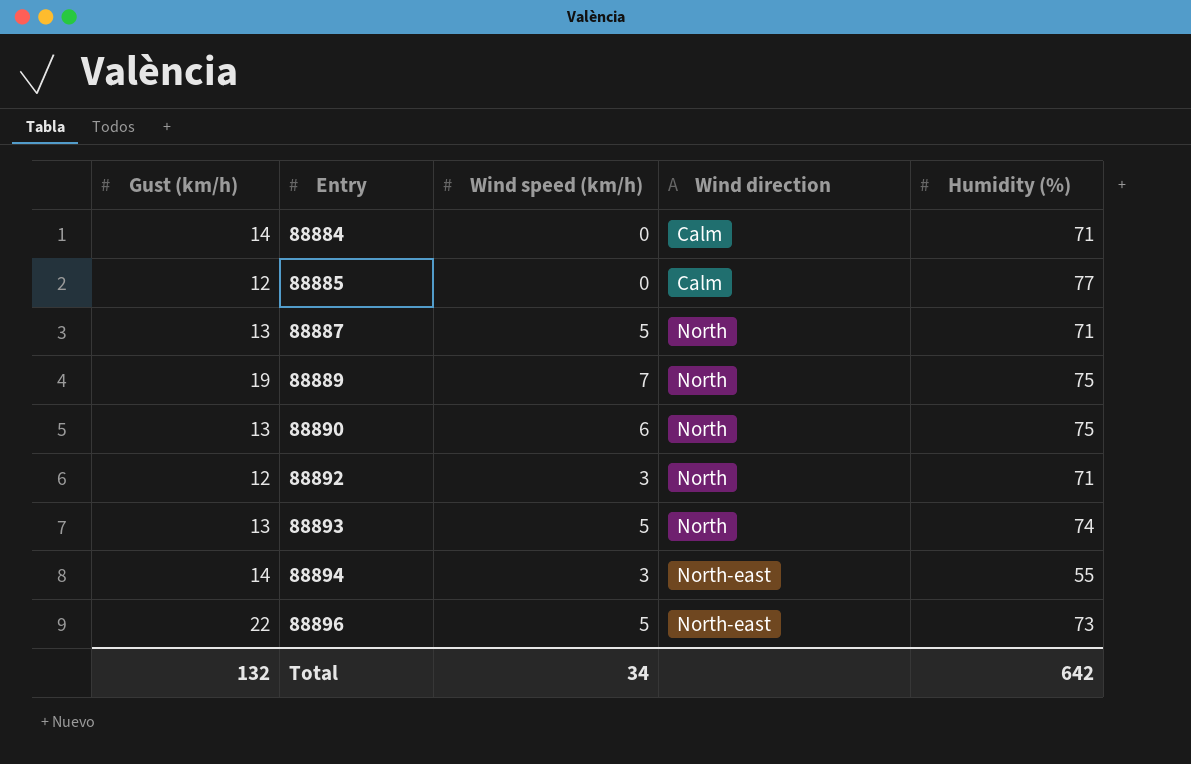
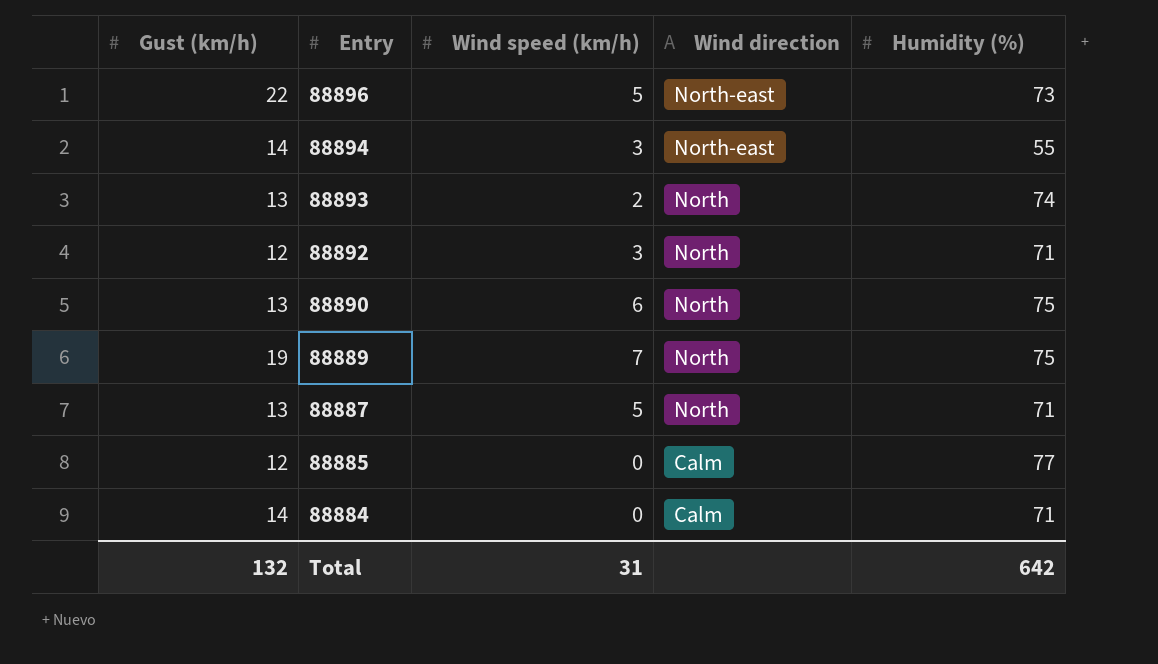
row order: Entry ascending -> Entry descending
88893 | Wind speed (km/h): 5 -> 2
Total | Wind speed (km/h): 34 -> 31

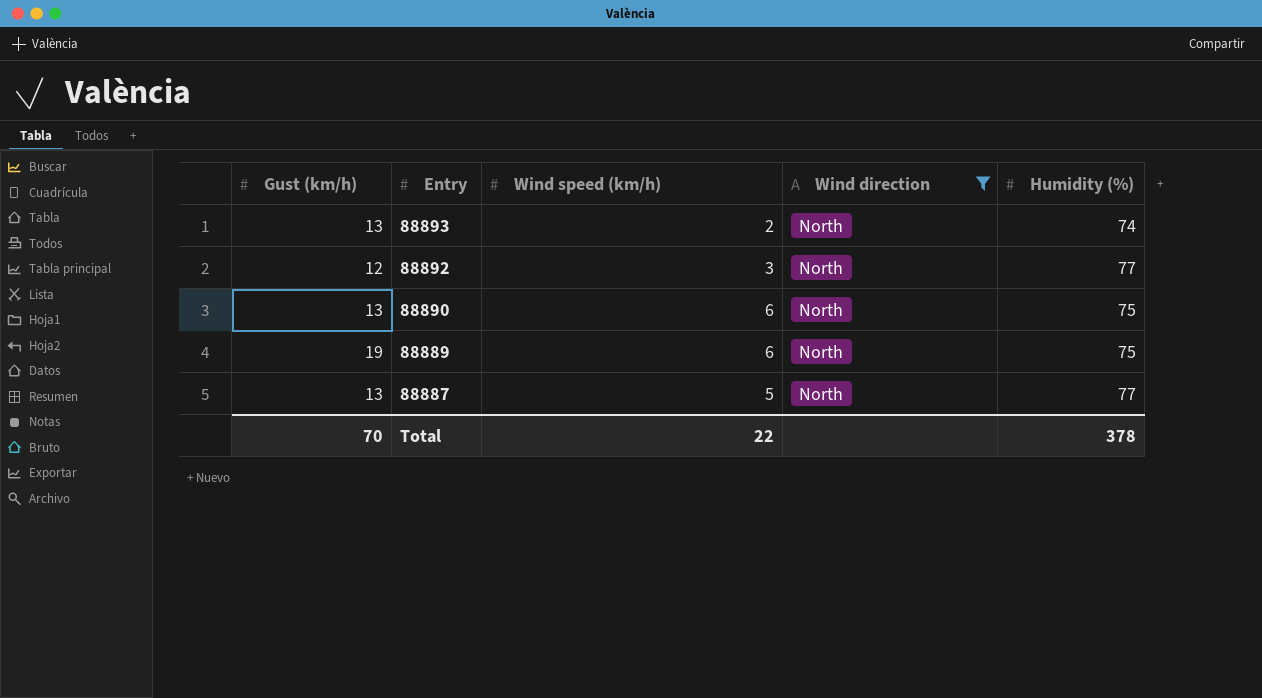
filter: none -> Wind direction = North
88892 | Humidity (%): 71 -> 77
88889 | Wind speed (km/h): 7 -> 6
88887 | Humidity (%): 71 -> 77
Total | Gust (km/h): 132 -> 70
Total | Wind speed (km/h): 31 -> 22
Total | Humidity (%): 642 -> 378

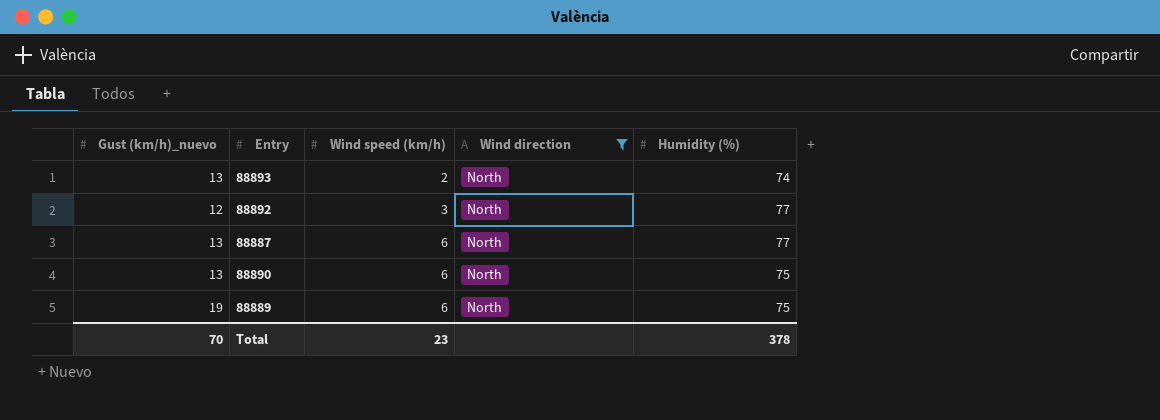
row order: Entry descending -> Wind speed (km/h) ascending
column name: Gust (km/h) -> Gust (km/h)_nuevo
88887 | Wind speed (km/h): 5 -> 6
Total | Wind speed (km/h): 22 -> 23

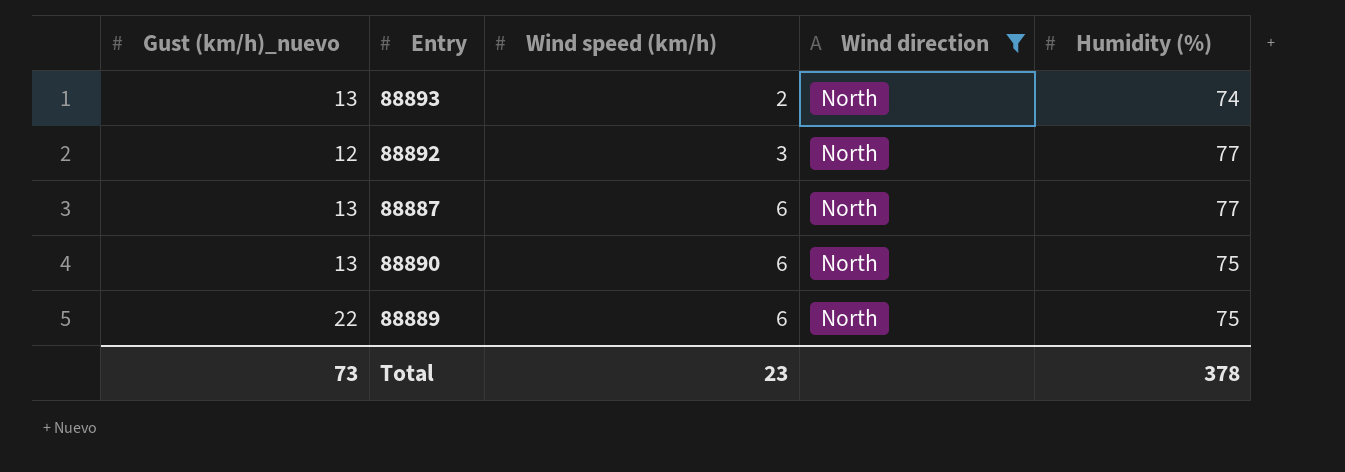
88889 | Gust (km/h)_nuevo: 19 -> 22
Total | Gust (km/h)_nuevo: 70 -> 73

